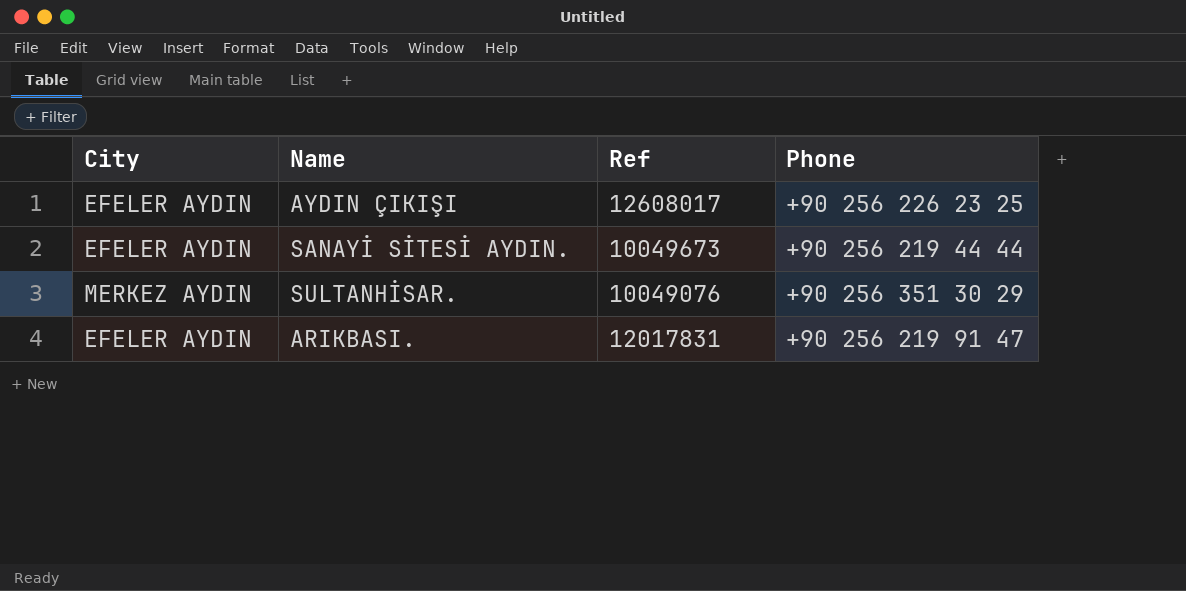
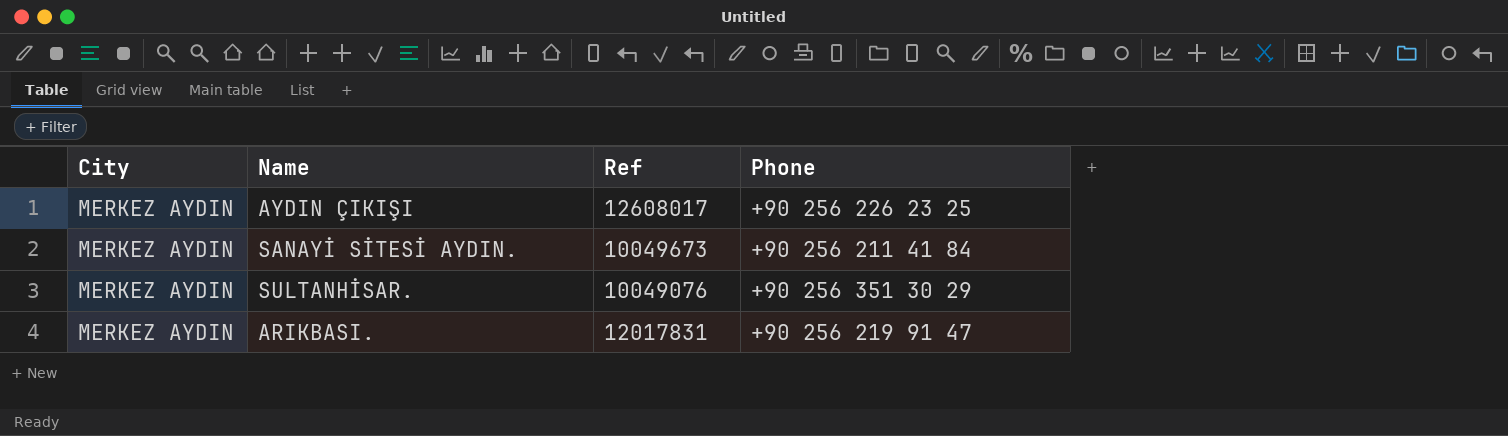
AYDIN ÇIKIŞI | City: EFELER AYDIN -> MERKEZ AYDIN
SANAYİ SİTESİ AYDIN. | City: EFELER AYDIN -> MERKEZ AYDIN
SANAYİ SİTESİ AYDIN. | Phone: +90 256 219 44 44 -> +90 256 211 41 84
ARIKBASI. | City: EFELER AYDIN -> MERKEZ AYDIN

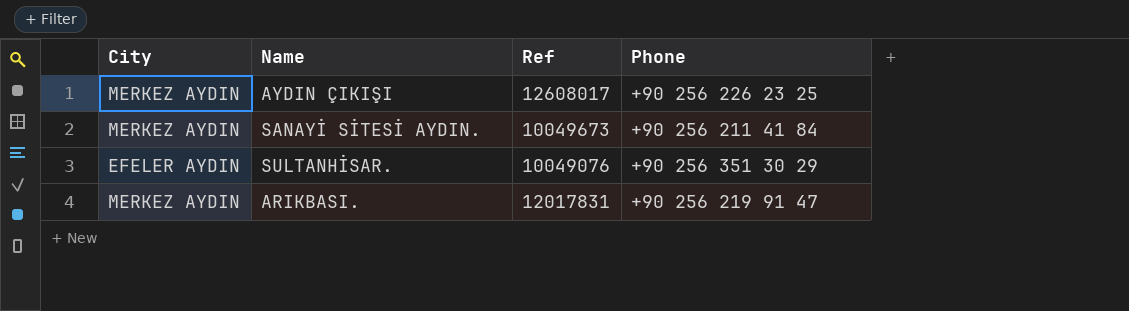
SULTANHİSAR. | City: MERKEZ AYDIN -> EFELER AYDIN

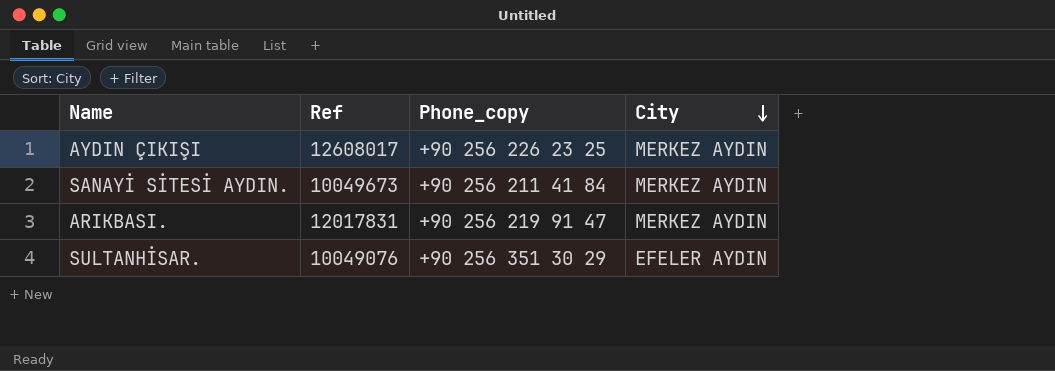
row order: none -> City descending
column name: Phone -> Phone_copy
column City | position: 1 -> 4

